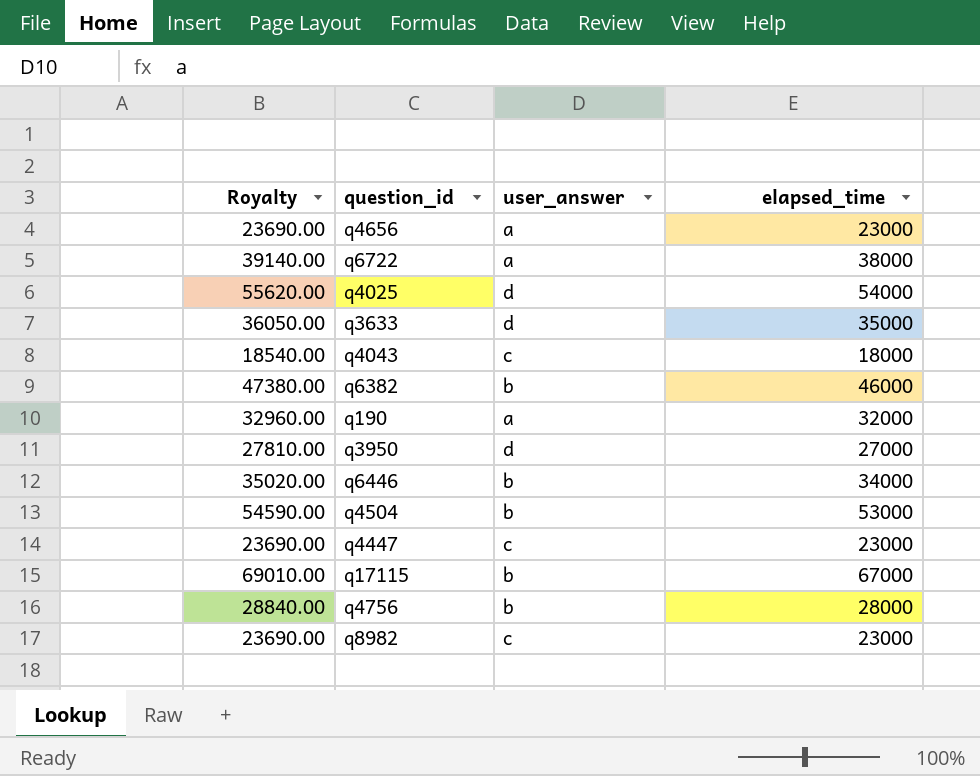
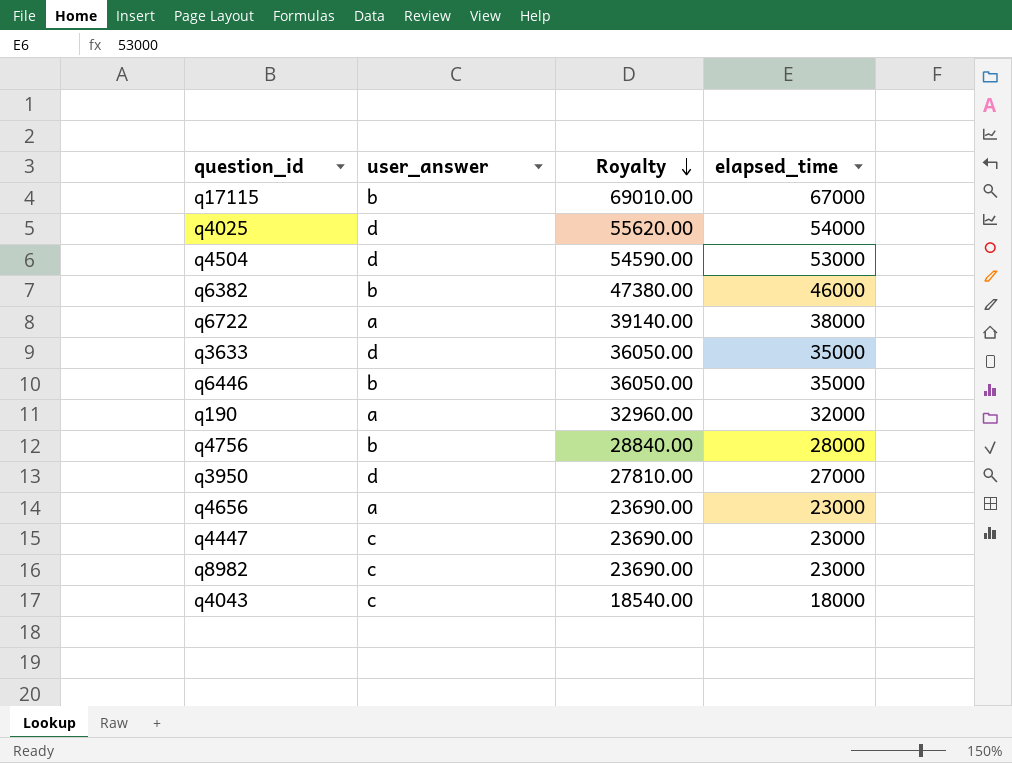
row order: none -> Royalty descending
column Royalty | position: 1 -> 3
q4504 | user_answer: b -> d
q6446 | Royalty: 35020.00 -> 36050.00
q6446 | elapsed_time: 34000 -> 35000

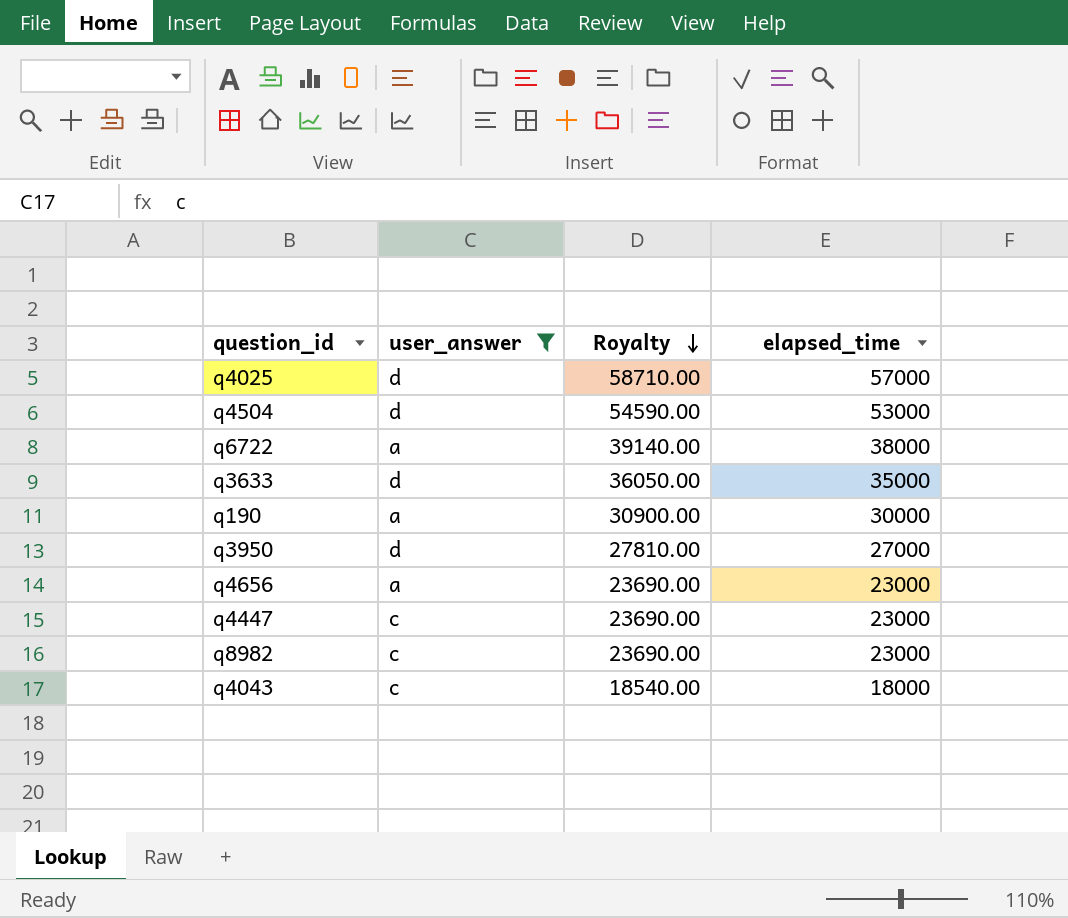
filter: none -> user_answer != b
q4025 | Royalty: 55620.00 -> 58710.00
q4025 | elapsed_time: 54000 -> 57000
q190 | Royalty: 32960.00 -> 30900.00
q190 | elapsed_time: 32000 -> 30000

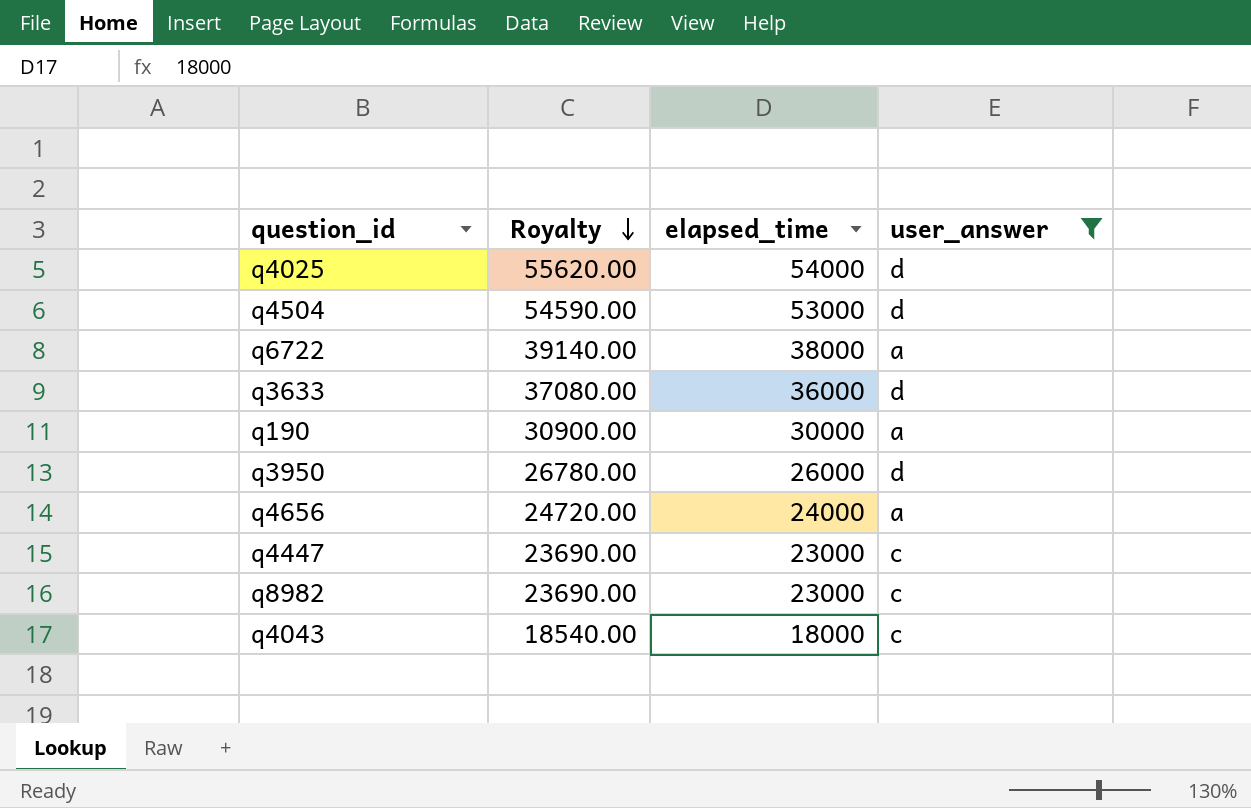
column user_answer | position: 2 -> 4
q4025 | Royalty: 58710.00 -> 55620.00
q4025 | elapsed_time: 57000 -> 54000
q3633 | Royalty: 36050.00 -> 37080.00
q3633 | elapsed_time: 35000 -> 36000
q3950 | Royalty: 27810.00 -> 26780.00
q3950 | elapsed_time: 27000 -> 26000
q4656 | Royalty: 23690.00 -> 24720.00
q4656 | elapsed_time: 23000 -> 24000

